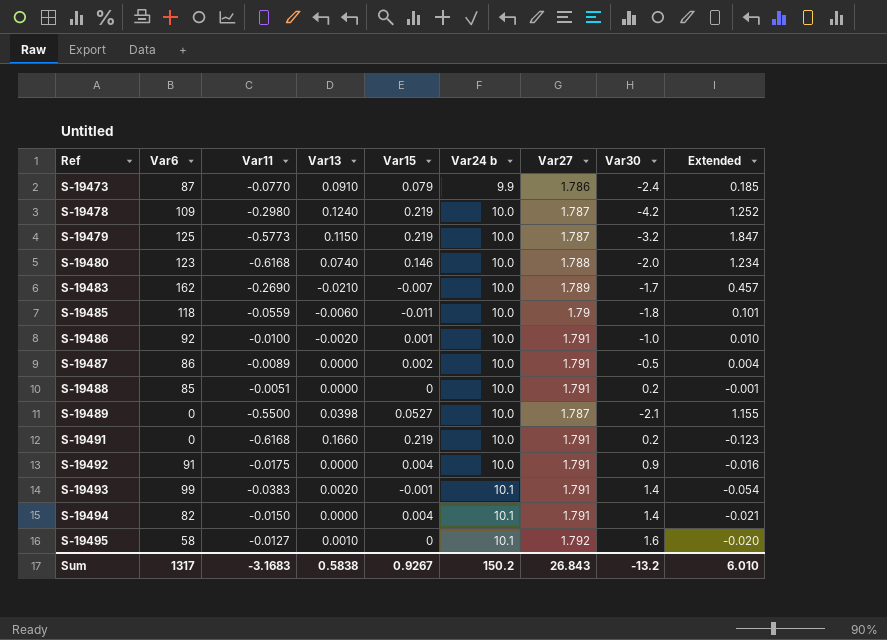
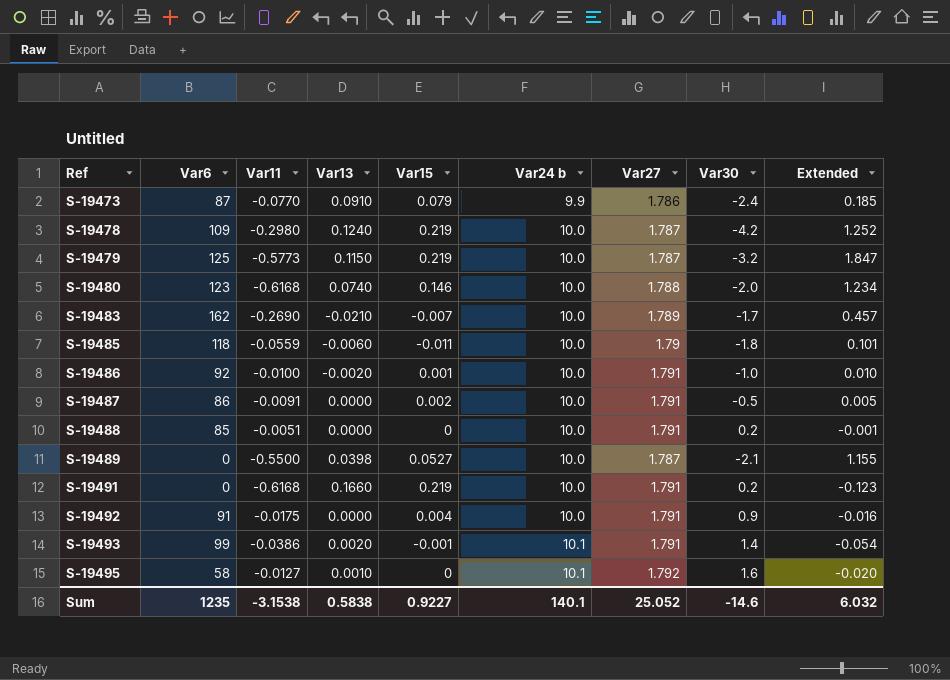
row S-19494: 82 | -0.0150 | 0.0000 | 0.004 | 10.1 | 1.791 | 1.4 | -0.021 -> none
S-19487 | Var11: -0.0089 -> -0.0091
S-19487 | Extended: 0.004 -> 0.005
S-19493 | Var11: -0.0383 -> -0.0386
Sum | Var6: 1317 -> 1235
Sum | Var11: -3.1683 -> -3.1538
Sum | Var15: 0.9267 -> 0.9227
Sum | Var24 b: 150.2 -> 140.1
Sum | Var27: 26.843 -> 25.052
Sum | Var30: -13.2 -> -14.6
Sum | Extended: 6.010 -> 6.032

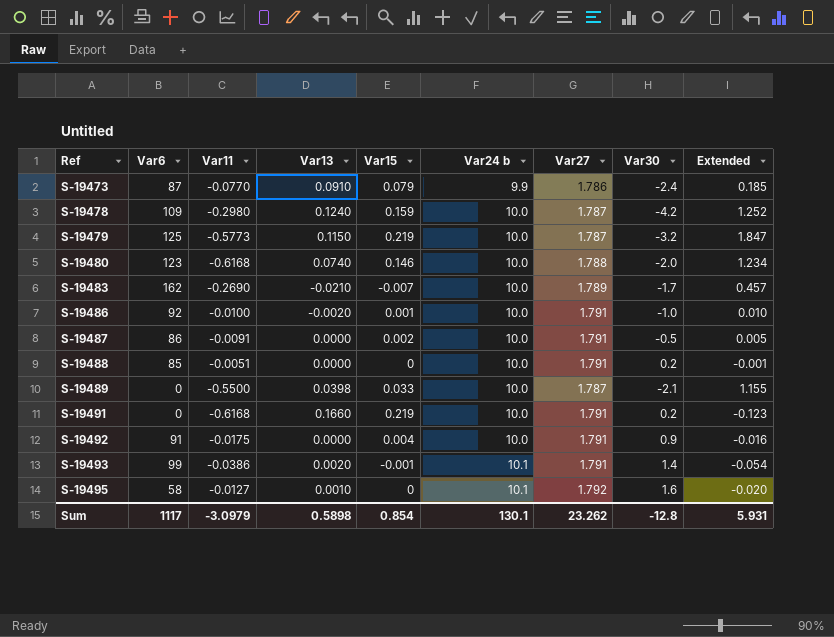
row S-19485: 118 | -0.0559 | -0.0060 | -0.011 | 10.0 | 1.79 | -1.8 | 0.101 -> none
S-19478 | Var15: 0.219 -> 0.159
S-19489 | Var15: 0.0527 -> 0.033
Sum | Var6: 1235 -> 1117
Sum | Var11: -3.1538 -> -3.0979
Sum | Var13: 0.5838 -> 0.5898
Sum | Var15: 0.9227 -> 0.854
Sum | Var24 b: 140.1 -> 130.1
Sum | Var27: 25.052 -> 23.262
Sum | Var30: -14.6 -> -12.8
Sum | Extended: 6.032 -> 5.931

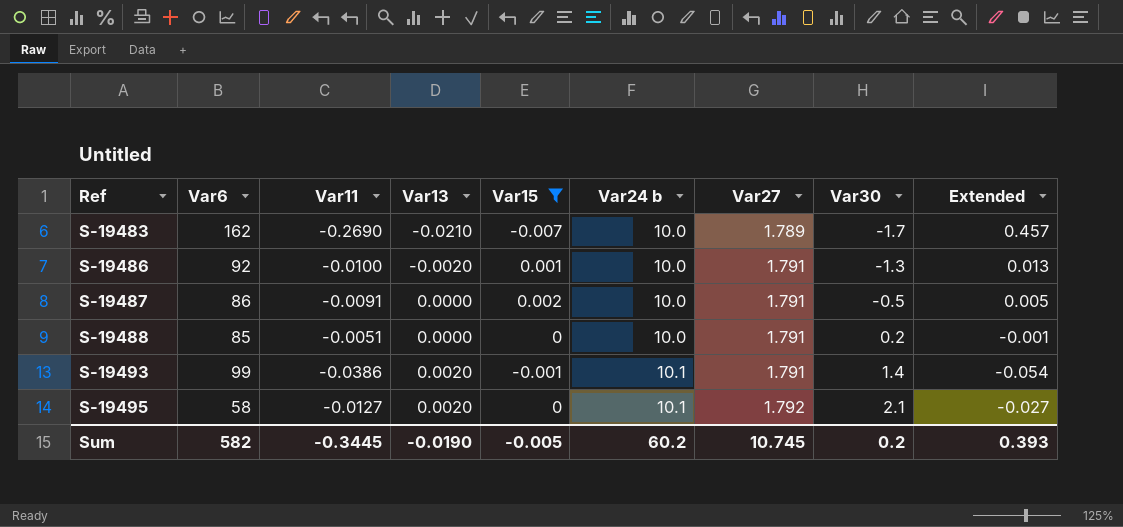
filter: none -> Var15 <= 0.002
S-19486 | Var30: -1.0 -> -1.3
S-19486 | Extended: 0.010 -> 0.013
S-19495 | Var13: 0.0010 -> 0.0020
S-19495 | Var30: 1.6 -> 2.1
S-19495 | Extended: -0.020 -> -0.027
Sum | Var6: 1117 -> 582
Sum | Var11: -3.0979 -> -0.3445
Sum | Var13: 0.5898 -> -0.0190
Sum | Var15: 0.854 -> -0.005
Sum | Var24 b: 130.1 -> 60.2
Sum | Var27: 23.262 -> 10.745
Sum | Var30: -12.8 -> 0.2
Sum | Extended: 5.931 -> 0.393

